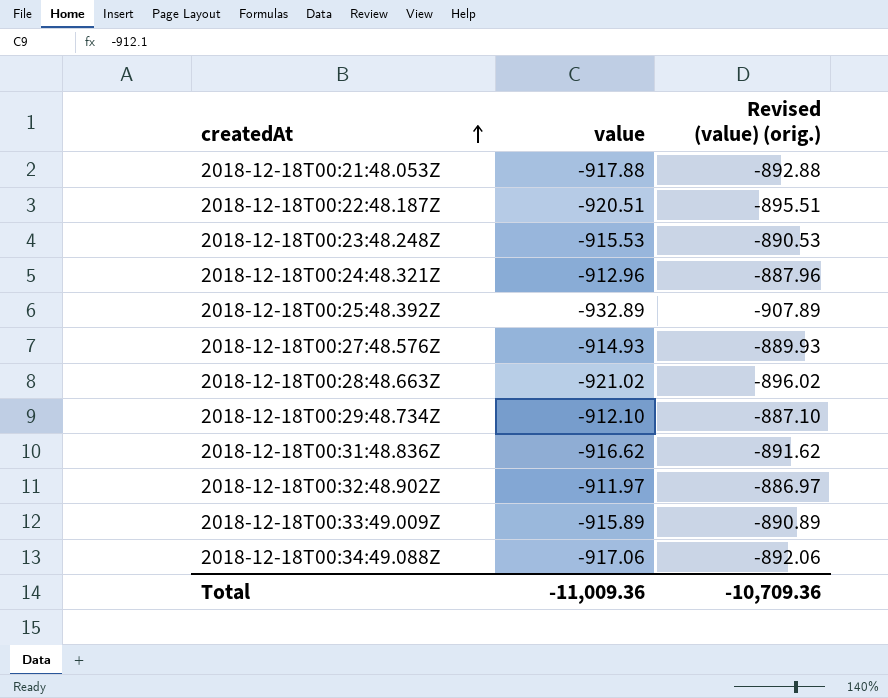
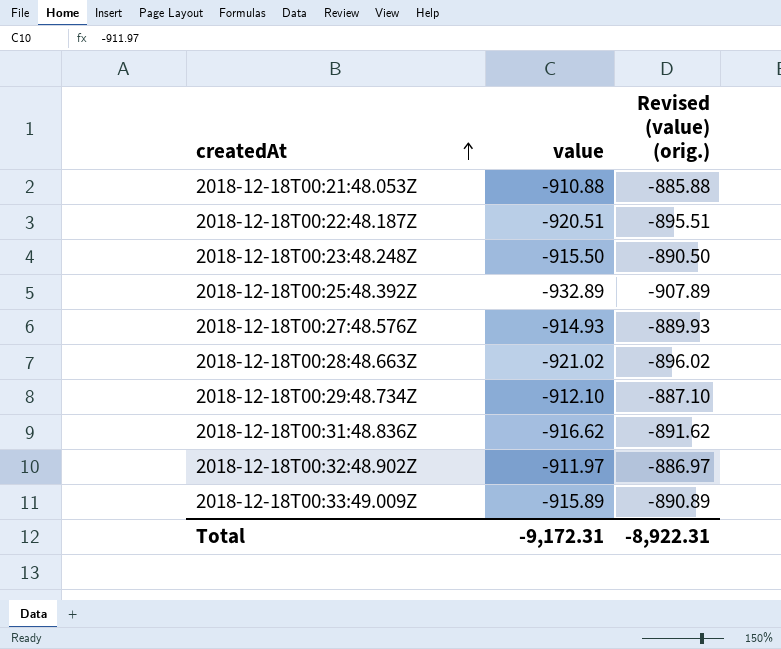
row 2018-12-18T00:24:48.321Z: -912.96 | -887.96 -> none
row 2018-12-18T00:34:49.088Z: -917.06 | -892.06 -> none
2018-12-18T00:21:48.053Z | value: -917.88 -> -910.88
2018-12-18T00:21:48.053Z | Revised (value) (orig.): -892.88 -> -885.88
2018-12-18T00:23:48.248Z | value: -915.53 -> -915.50
2018-12-18T00:23:48.248Z | Revised (value) (orig.): -890.53 -> -890.50
Total | value: -11,009.36 -> -9,172.31
Total | Revised (value) (orig.): -10,709.36 -> -8,922.31

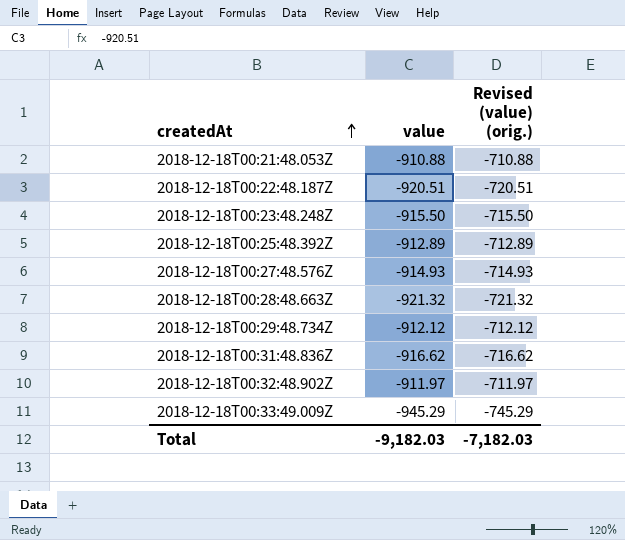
column Revised (value) (orig.) | formula: [value] + 25 -> [value] + 200
2018-12-18T00:25:48.392Z | value: -932.89 -> -912.89
2018-12-18T00:28:48.663Z | value: -921.02 -> -921.32
2018-12-18T00:29:48.734Z | value: -912.10 -> -912.12
2018-12-18T00:33:49.009Z | value: -915.89 -> -945.29
Total | value: -9,172.31 -> -9,182.03
Total | Revised (value) (orig.): -8,922.31 -> -7,182.03

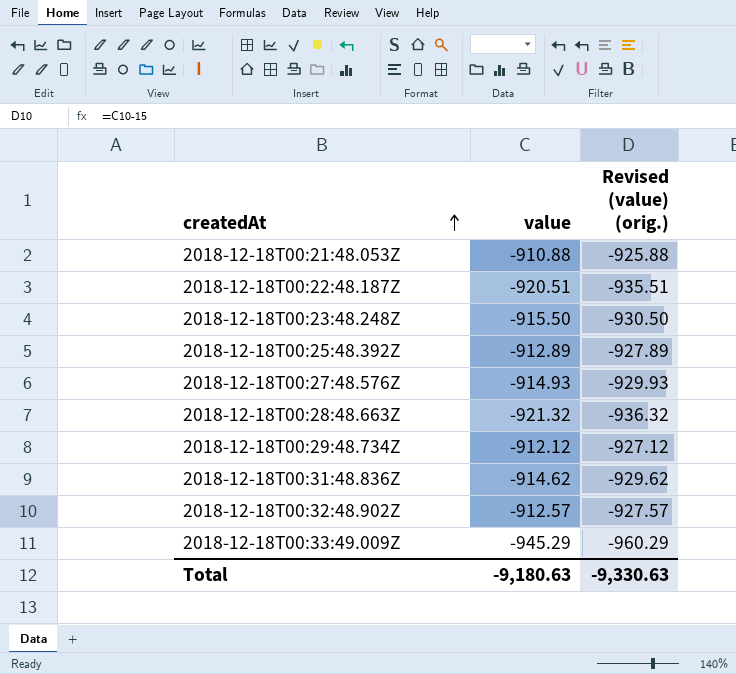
column Revised (value) (orig.) | formula: [value] + 200 -> [value] - 15
2018-12-18T00:31:48.836Z | value: -916.62 -> -914.62
2018-12-18T00:32:48.902Z | value: -911.97 -> -912.57
Total | value: -9,182.03 -> -9,180.63
Total | Revised (value) (orig.): -7,182.03 -> -9,330.63

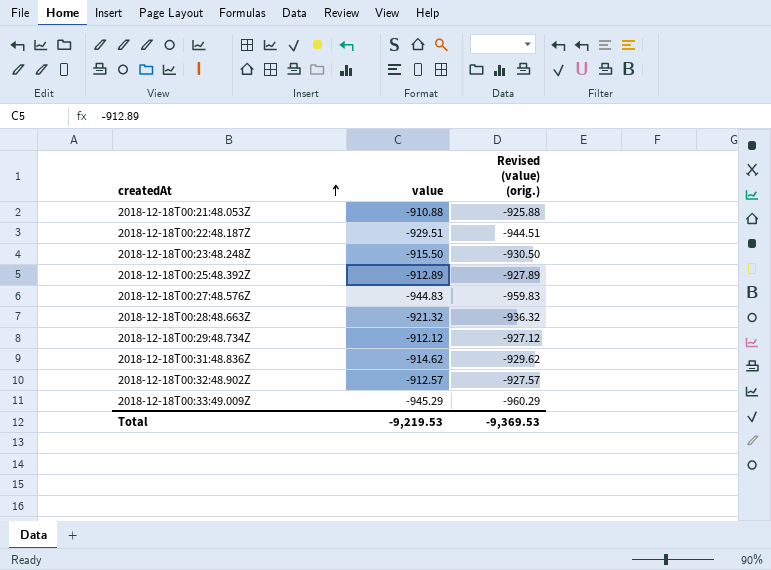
2018-12-18T00:22:48.187Z | value: -920.51 -> -929.51
2018-12-18T00:22:48.187Z | Revised (value) (orig.): -935.51 -> -944.51
2018-12-18T00:27:48.576Z | value: -914.93 -> -944.83
2018-12-18T00:27:48.576Z | Revised (value) (orig.): -929.93 -> -959.83
Total | value: -9,180.63 -> -9,219.53
Total | Revised (value) (orig.): -9,330.63 -> -9,369.53

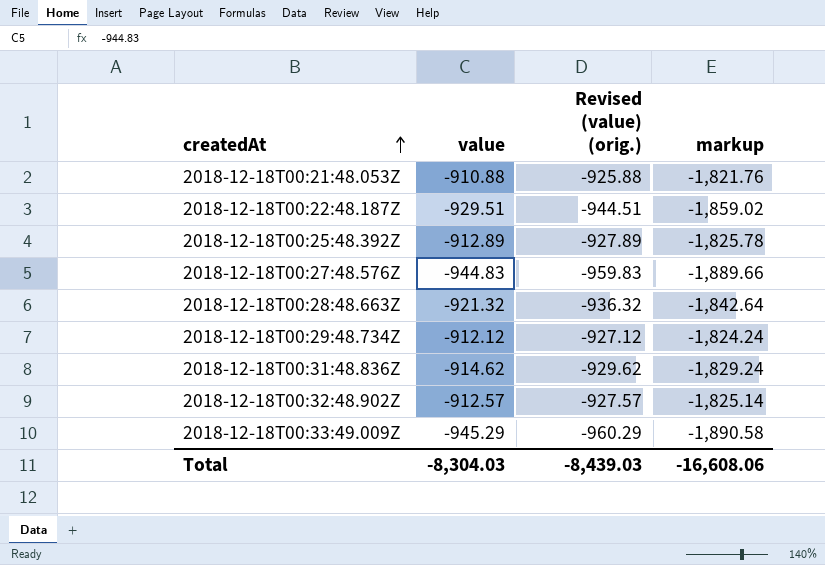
column markup | formula: none -> [value] * 2
row 2018-12-18T00:23:48.248Z: -915.50 | -930.50 -> none
Total | value: -9,219.53 -> -8,304.03
Total | Revised (value) (orig.): -9,369.53 -> -8,439.03

